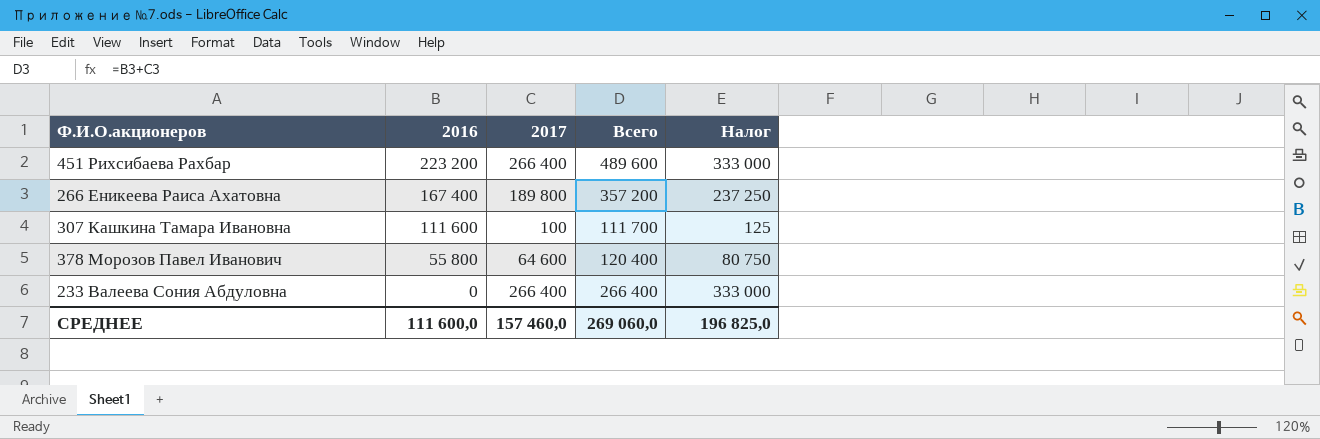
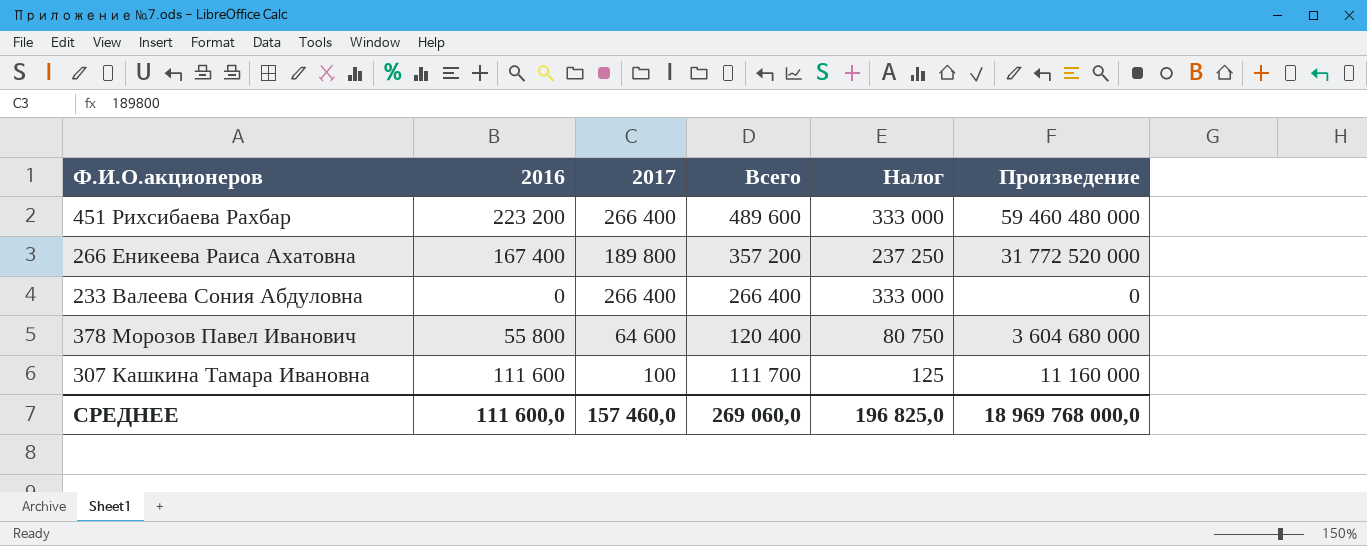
row order: 2016 descending -> Всего descending
column Произведение | formula: none -> [2016] * [2017]

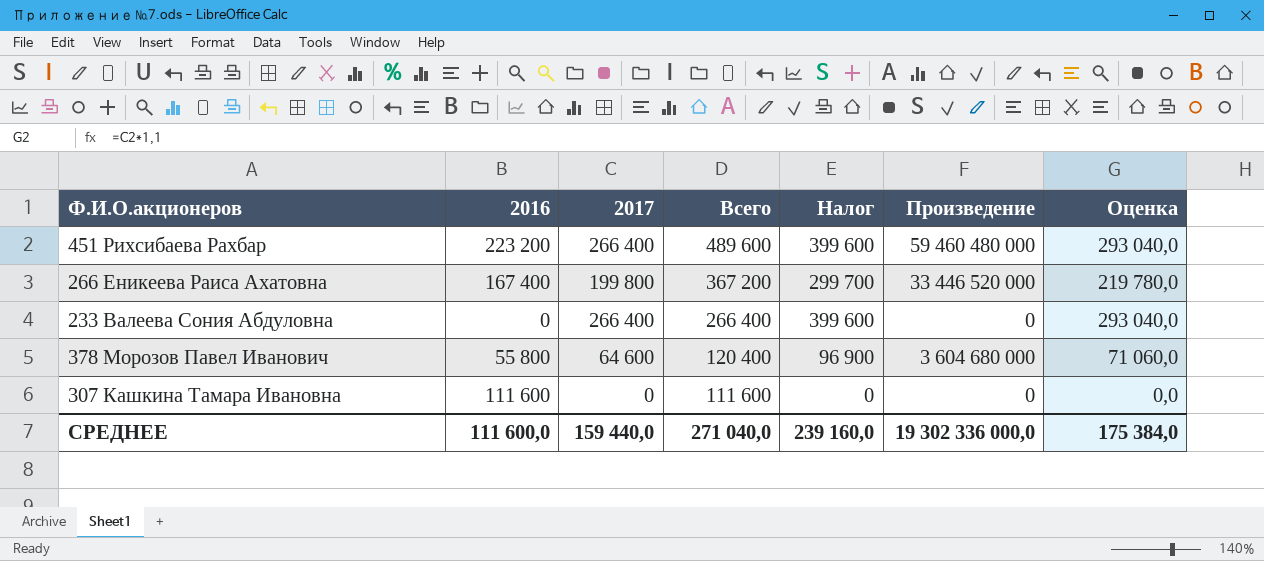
column Налог | formula: [2017] * 1,25 -> [2017] * 1,5
column Оценка | formula: none -> [2017] * 1,1
266 Еникеева Раиса Ахатовна | 2017: 189 800 -> 199 800
266 Еникеева Раиса Ахатовна | Всего: 357 200 -> 367 200
266 Еникеева Раиса Ахатовна | Произведение: 31 772 520 000 -> 33 446 520 000
307 Кашкина Тамара Ивановна | 2017: 100 -> 0
307 Кашкина Тамара Ивановна | Всего: 111 700 -> 111 600
307 Кашкина Тамара Ивановна | Произведение: 11 160 000 -> 0
СРЕДНЕЕ | 2017: 157 460,0 -> 159 440,0
СРЕДНЕЕ | Всего: 269 060,0 -> 271 040,0
СРЕДНЕЕ | Налог: 196 825,0 -> 239 160,0
СРЕДНЕЕ | Произведение: 18 969 768 000,0 -> 19 302 336 000,0

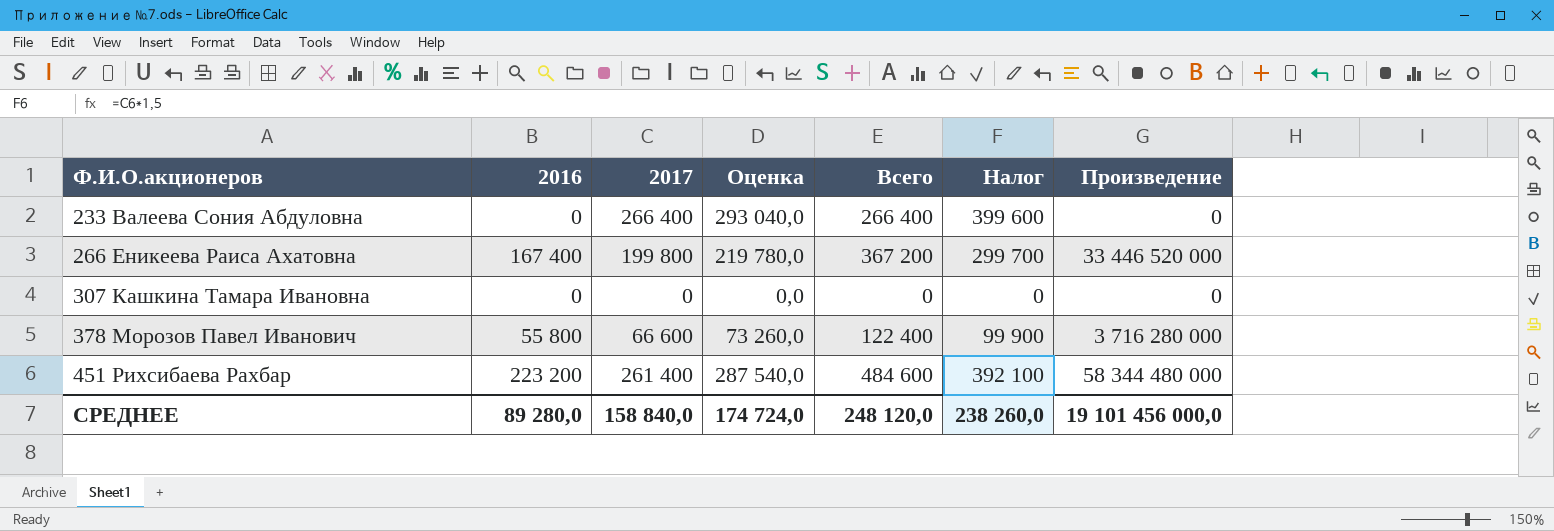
row order: Всего descending -> Ф.И.О.акционеров ascending
column Оценка | position: 7 -> 4
307 Кашкина Тамара Ивановна | 2016: 111 600 -> 0
307 Кашкина Тамара Ивановна | Всего: 111 600 -> 0
378 Морозов Павел Иванович | 2017: 64 600 -> 66 600
378 Морозов Павел Иванович | Оценка: 71 060,0 -> 73 260,0
378 Морозов Павел Иванович | Всего: 120 400 -> 122 400
378 Морозов Павел Иванович | Налог: 96 900 -> 99 900
378 Морозов Павел Иванович | Произведение: 3 604 680 000 -> 3 716 280 000
451 Рихсибаева Рахбар | 2017: 266 400 -> 261 400
451 Рихсибаева Рахбар | Оценка: 293 040,0 -> 287 540,0
451 Рихсибаева Рахбар | Всего: 489 600 -> 484 600
451 Рихсибаева Рахбар | Налог: 399 600 -> 392 100
451 Рихсибаева Рахбар | Произведение: 59 460 480 000 -> 58 344 480 000
СРЕДНЕЕ | 2016: 111 600,0 -> 89 280,0
СРЕДНЕЕ | 2017: 159 440,0 -> 158 840,0
СРЕДНЕЕ | Оценка: 175 384,0 -> 174 724,0
СРЕДНЕЕ | Всего: 271 040,0 -> 248 120,0
СРЕДНЕЕ | Налог: 239 160,0 -> 238 260,0
СРЕДНЕЕ | Произведение: 19 302 336 000,0 -> 19 101 456 000,0

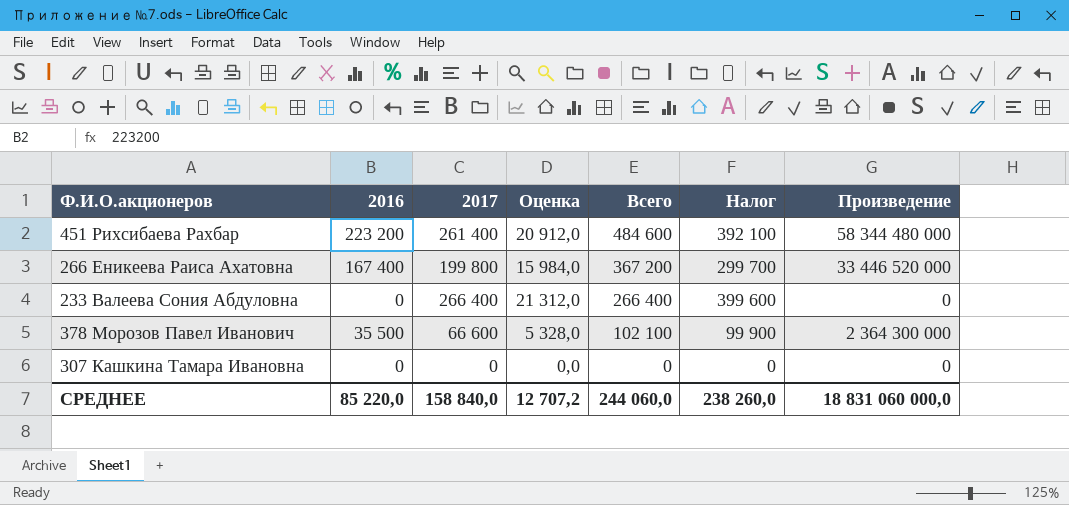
row order: Ф.И.О.акционеров ascending -> Всего descending
column Оценка | formula: [2017] * 1,1 -> [2017] * 0,08
378 Морозов Павел Иванович | 2016: 55 800 -> 35 500
378 Морозов Павел Иванович | Всего: 122 400 -> 102 100
378 Морозов Павел Иванович | Произведение: 3 716 280 000 -> 2 364 300 000
СРЕДНЕЕ | 2016: 89 280,0 -> 85 220,0
СРЕДНЕЕ | Оценка: 174 724,0 -> 12 707,2
СРЕДНЕЕ | Всего: 248 120,0 -> 244 060,0
СРЕДНЕЕ | Произведение: 19 101 456 000,0 -> 18 831 060 000,0

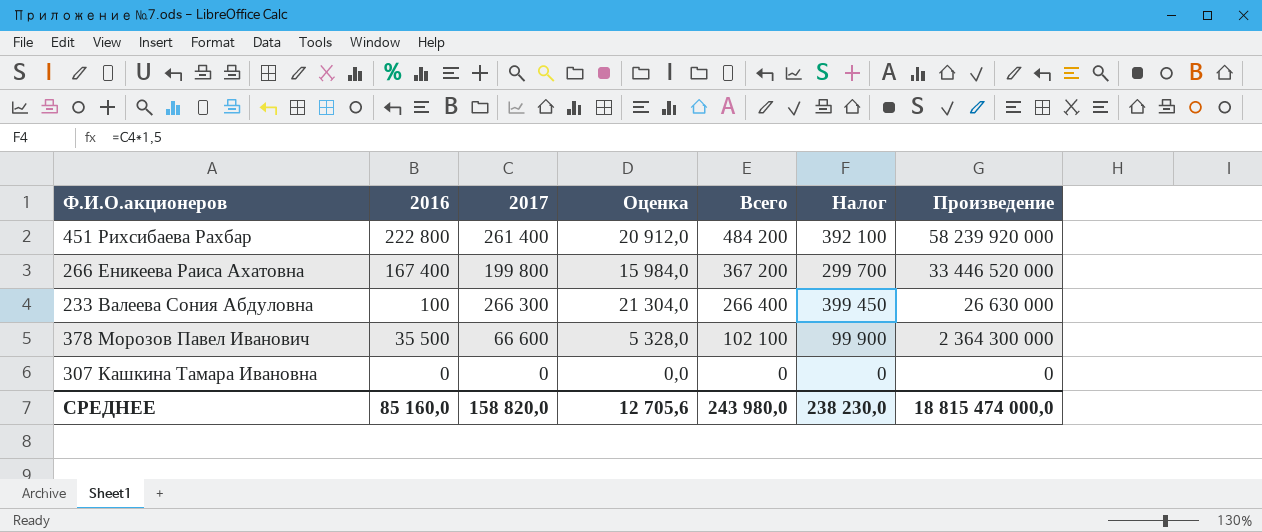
451 Рихсибаева Рахбар | 2016: 223 200 -> 222 800
451 Рихсибаева Рахбар | Всего: 484 600 -> 484 200
451 Рихсибаева Рахбар | Произведение: 58 344 480 000 -> 58 239 920 000
233 Валеева Сония Абдуловна | 2016: 0 -> 100
233 Валеева Сония Абдуловна | 2017: 266 400 -> 266 300
233 Валеева Сония Абдуловна | Оценка: 21 312,0 -> 21 304,0
233 Валеева Сония Абдуловна | Налог: 399 600 -> 399 450
233 Валеева Сония Абдуловна | Произведение: 0 -> 26 630 000
СРЕДНЕЕ | 2016: 85 220,0 -> 85 160,0
СРЕДНЕЕ | 2017: 158 840,0 -> 158 820,0
СРЕДНЕЕ | Оценка: 12 707,2 -> 12 705,6
СРЕДНЕЕ | Всего: 244 060,0 -> 243 980,0
СРЕДНЕЕ | Налог: 238 260,0 -> 238 230,0
СРЕДНЕЕ | Произведение: 18 831 060 000,0 -> 18 815 474 000,0

